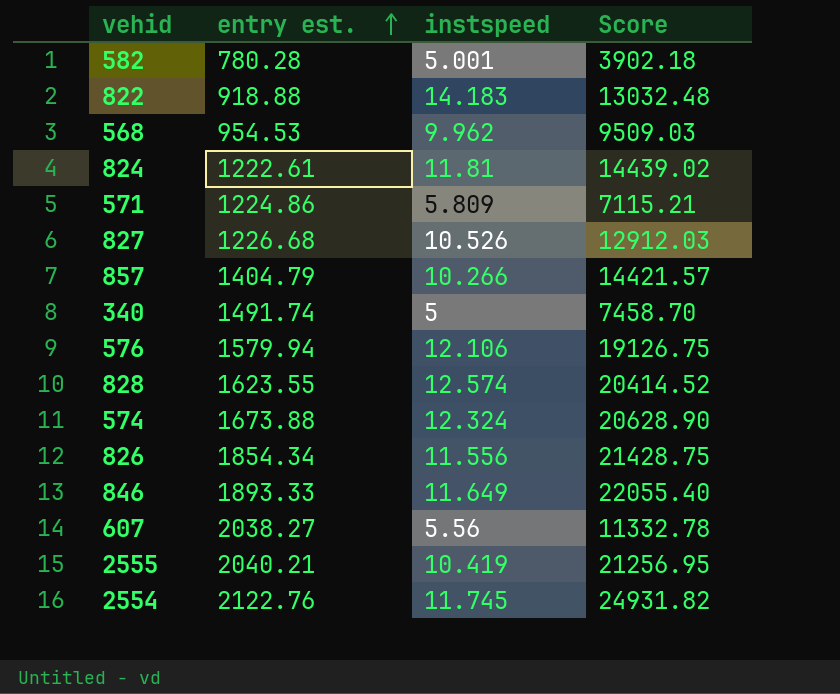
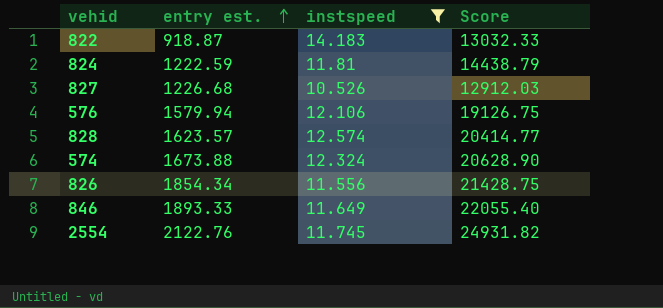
filter: none -> instspeed >= 10.526
822 | entry est.: 918.88 -> 918.87
822 | Score: 13032.48 -> 13032.33
824 | entry est.: 1222.61 -> 1222.59
824 | Score: 14439.02 -> 14438.79
828 | entry est.: 1623.55 -> 1623.57
828 | Score: 20414.52 -> 20414.77

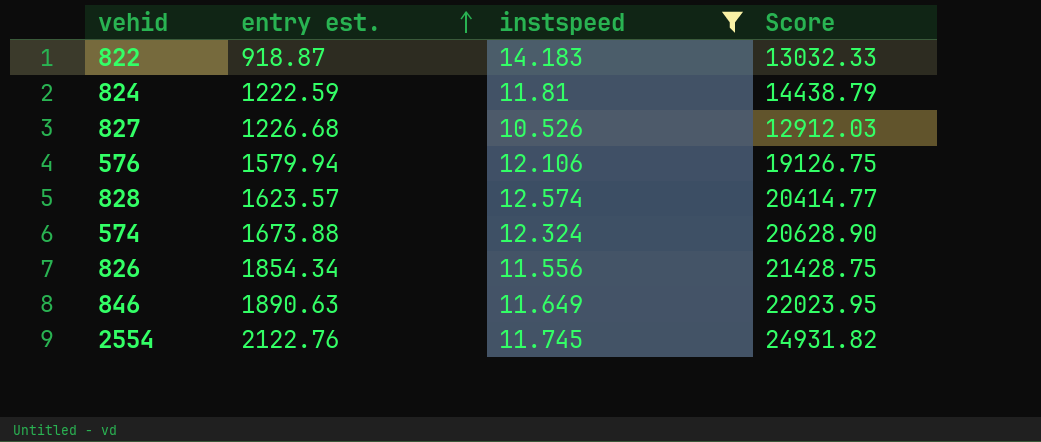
846 | entry est.: 1893.33 -> 1890.63
846 | Score: 22055.40 -> 22023.95

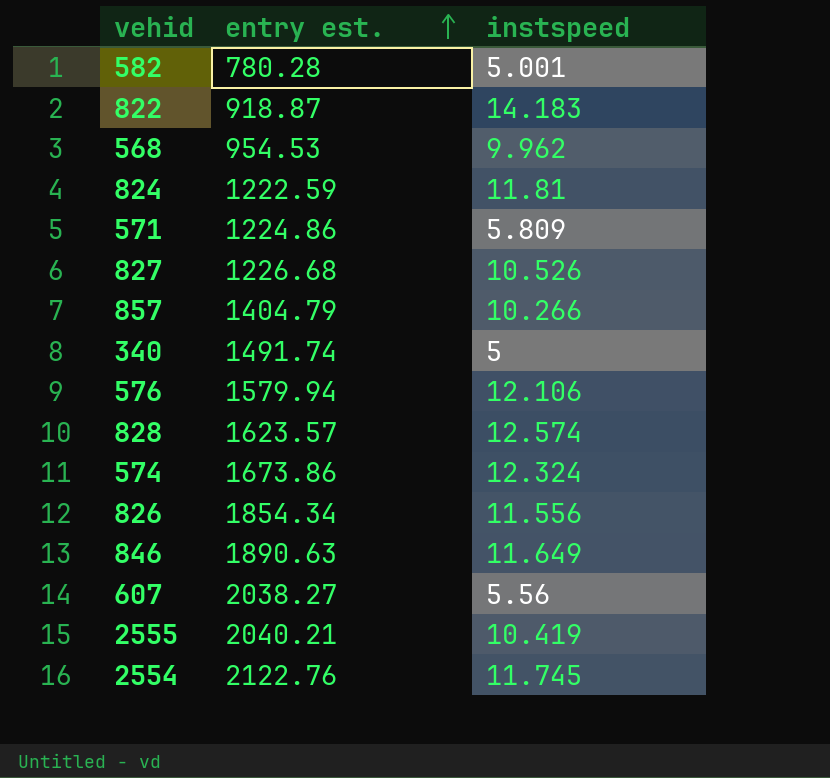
filter: instspeed >= 10.526 -> none
column Score | formula: [entry est.] * [instspeed] -> none
574 | entry est.: 1673.88 -> 1673.86

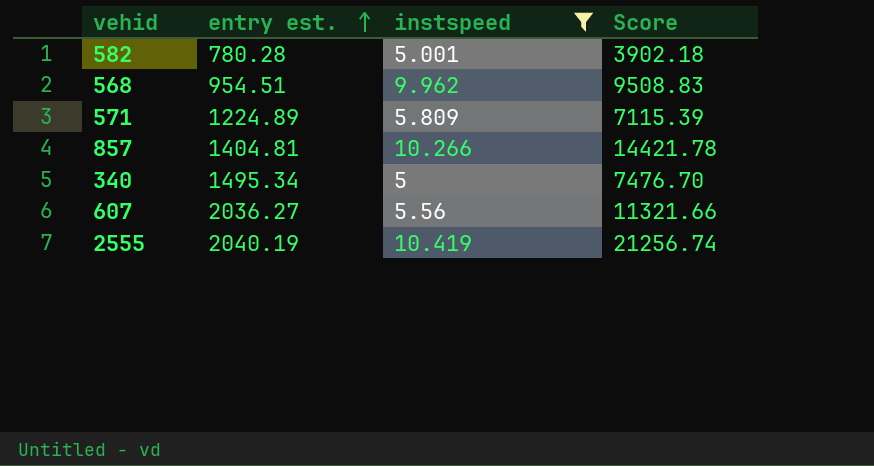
filter: none -> instspeed <= 10.419
column Score | formula: none -> [entry est.] * [instspeed]
568 | entry est.: 954.53 -> 954.51
571 | entry est.: 1224.86 -> 1224.89
857 | entry est.: 1404.79 -> 1404.81
340 | entry est.: 1491.74 -> 1495.34
607 | entry est.: 2038.27 -> 2036.27
2555 | entry est.: 2040.21 -> 2040.19

